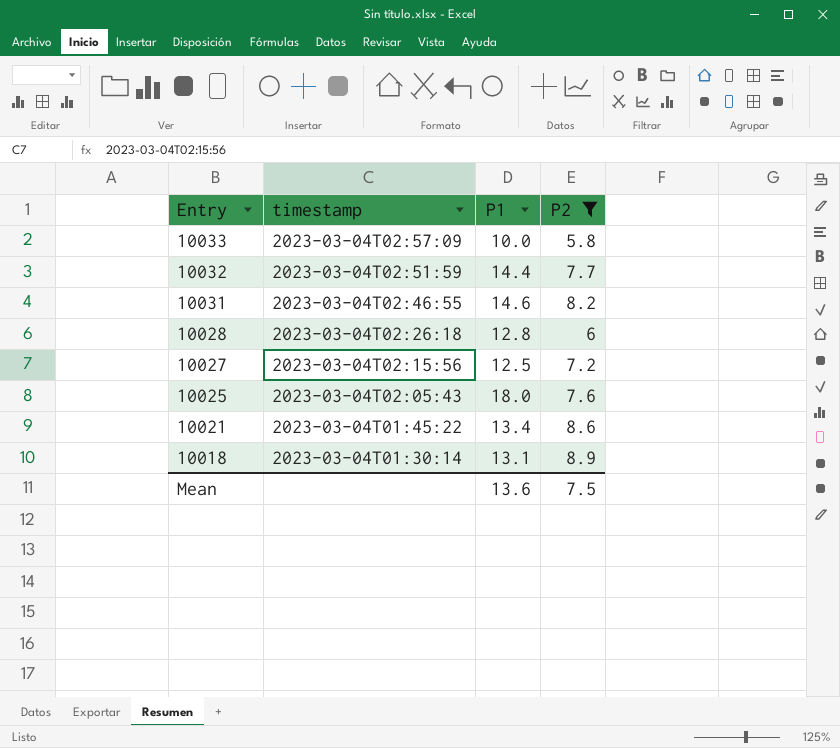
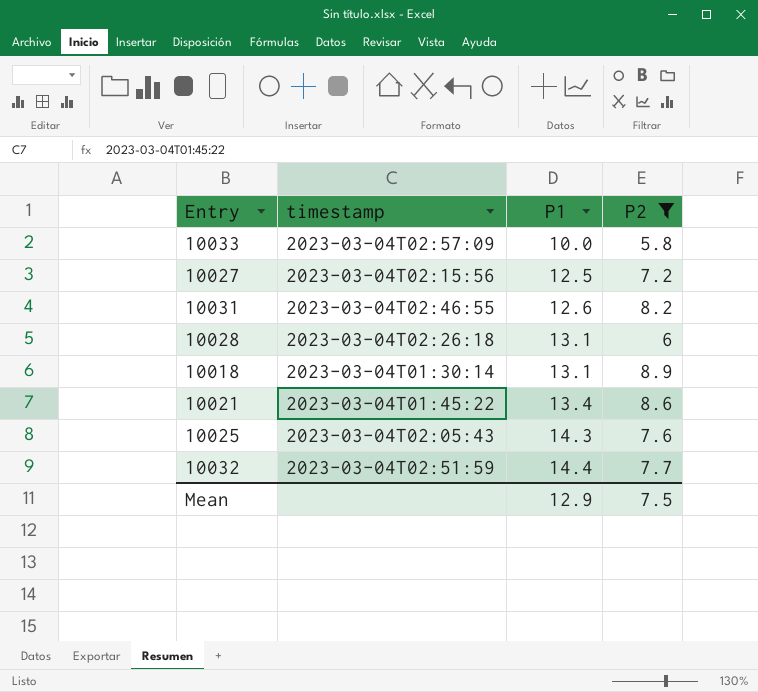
row order: Entry descending -> P1 ascending
10031 | P1: 14.6 -> 12.6
10028 | P1: 12.8 -> 13.1
10025 | P1: 18.0 -> 14.3
Mean | P1: 13.6 -> 12.9

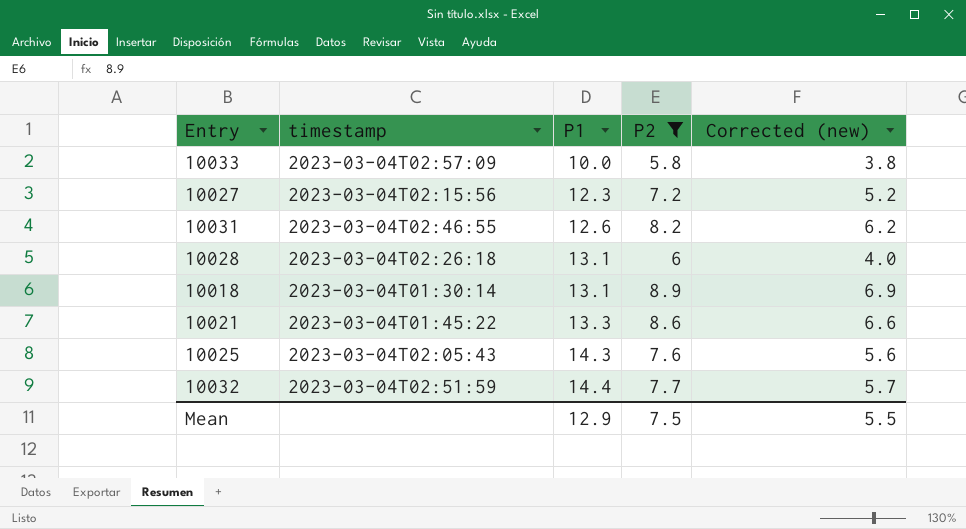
column Corrected (new) | formula: none -> [P2] - 2
10027 | P1: 12.5 -> 12.3
10021 | P1: 13.4 -> 13.3

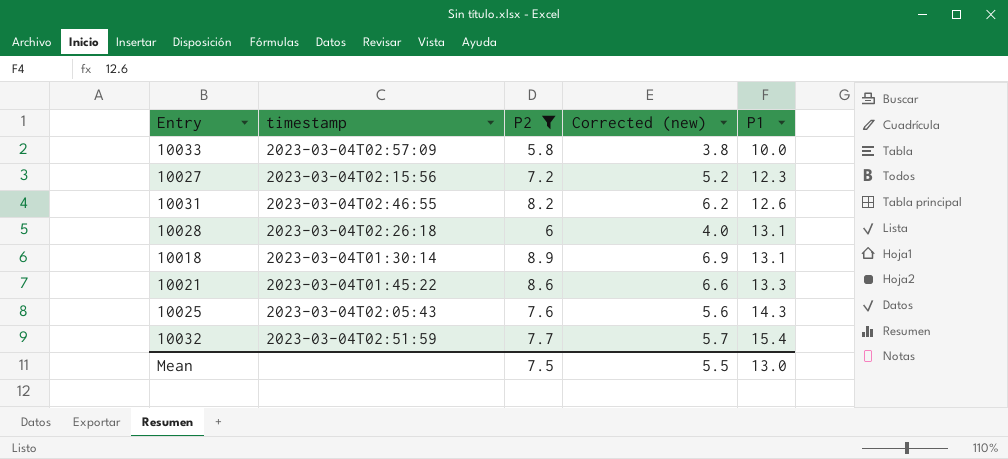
column P1 | position: 3 -> 5
10032 | P1: 14.4 -> 15.4
Mean | P1: 12.9 -> 13.0

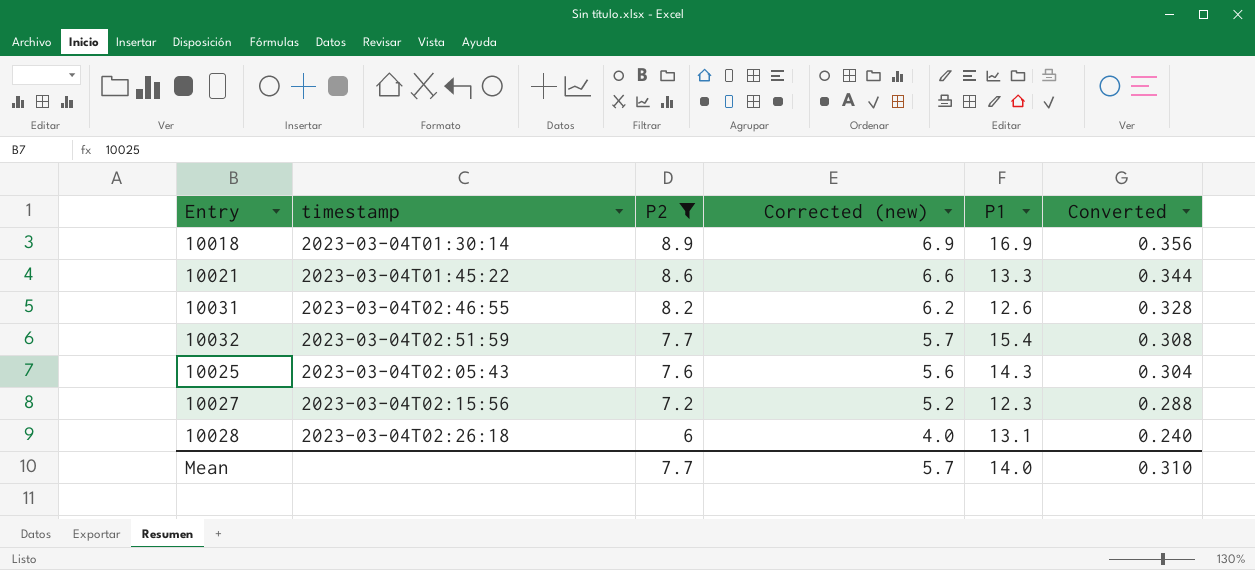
row order: P1 ascending -> P2 descending
column Converted | formula: none -> [P2] * 0.04
row 10033: 2023-03-04T02:57:09 | 5.8 | 3.8 | 10.0 -> none
10018 | P1: 13.1 -> 16.9
Mean | P2: 7.5 -> 7.7
Mean | Corrected (new): 5.5 -> 5.7
Mean | P1: 13.0 -> 14.0

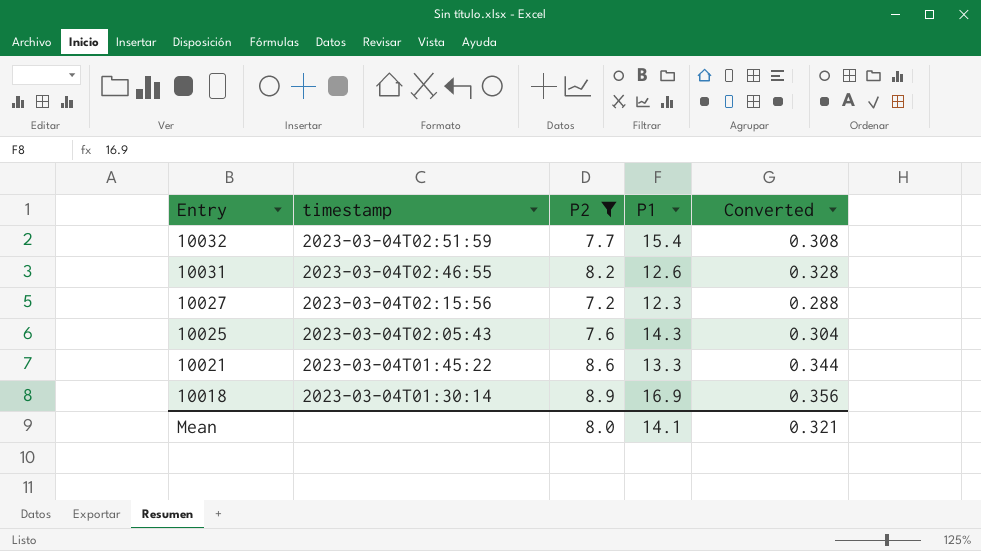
row order: P2 descending -> Entry descending
column Corrected (new) | formula: [P2] - 2 -> none
row 10028: 2023-03-04T02:26:18 | 6 | 4.0 | 13.1 | 0.240 -> none
Mean | P2: 7.7 -> 8.0
Mean | P1: 14.0 -> 14.1
Mean | Converted: 0.310 -> 0.321

